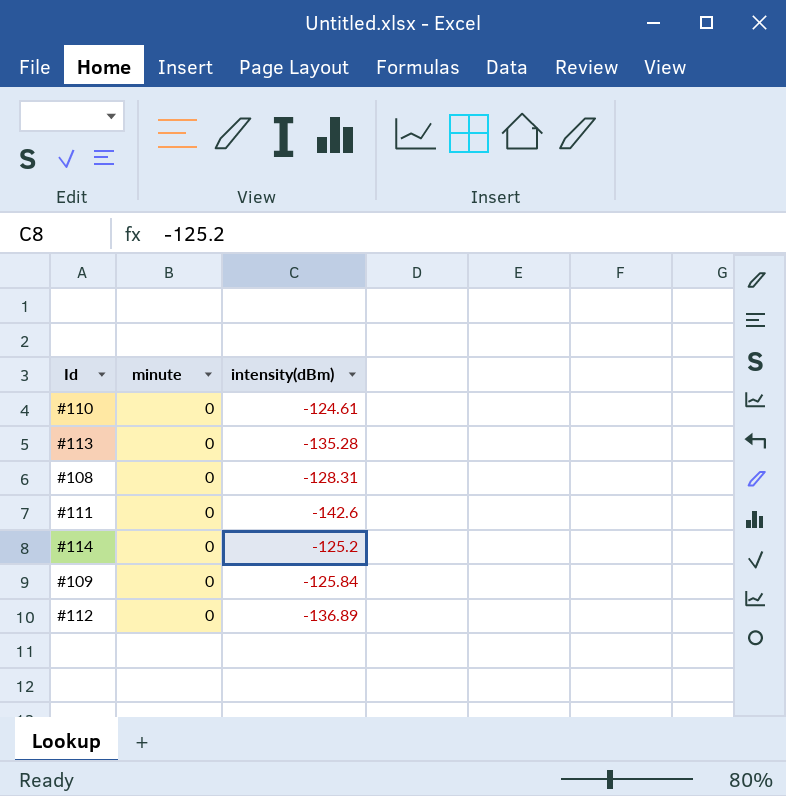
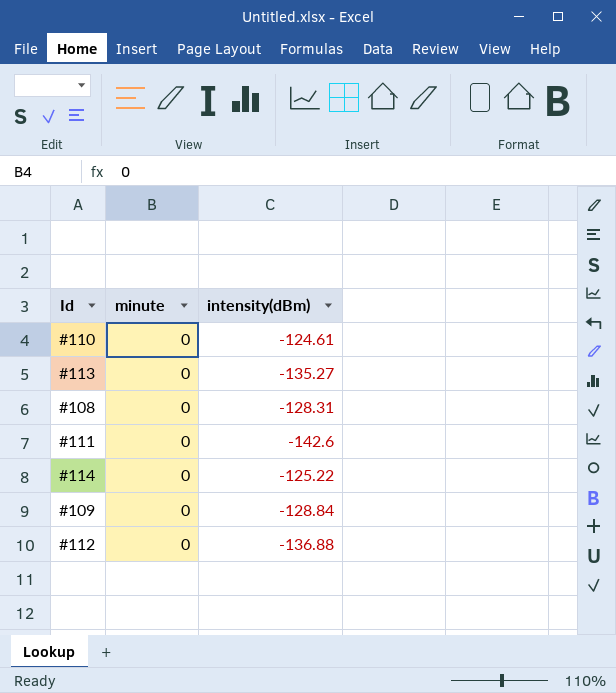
#113 | intensity(dBm): -135.28 -> -135.27
#114 | intensity(dBm): -125.2 -> -125.22
#109 | intensity(dBm): -125.84 -> -128.84
#112 | intensity(dBm): -136.89 -> -136.88

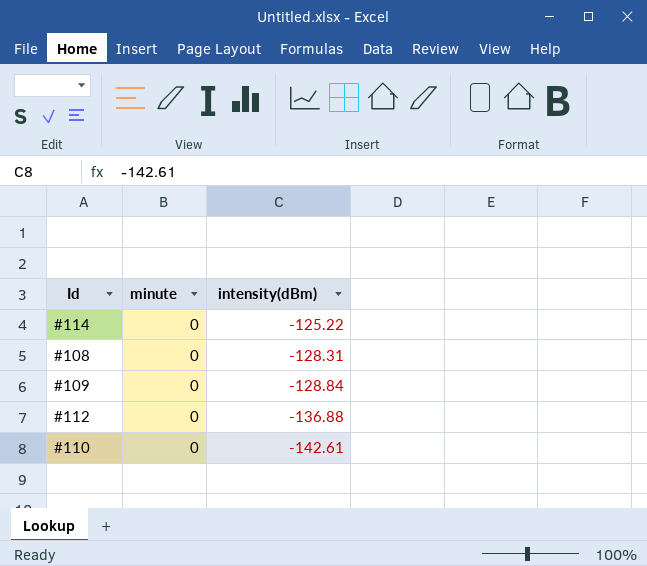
row order: none -> intensity(dBm) descending
row #113: 0 | -135.27 -> none
row #111: 0 | -142.6 -> none
#110 | intensity(dBm): -124.61 -> -142.61

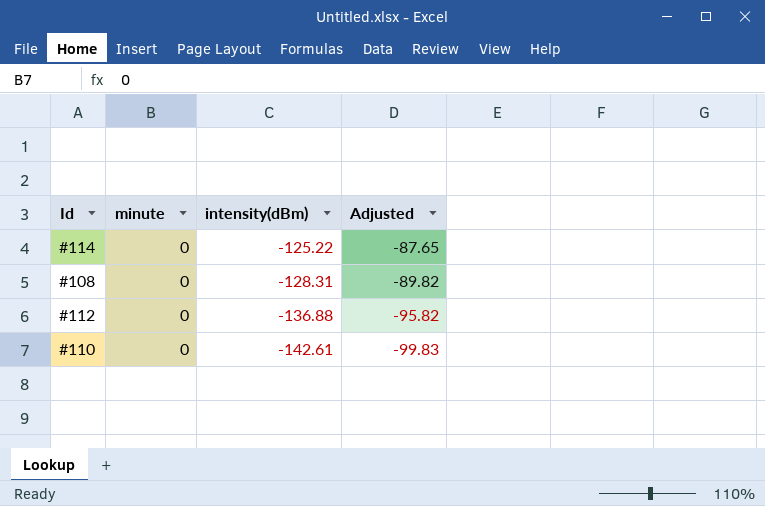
column Adjusted | formula: none -> [intensity(dBm)] * 0.7
row #109: 0 | -128.84 -> none

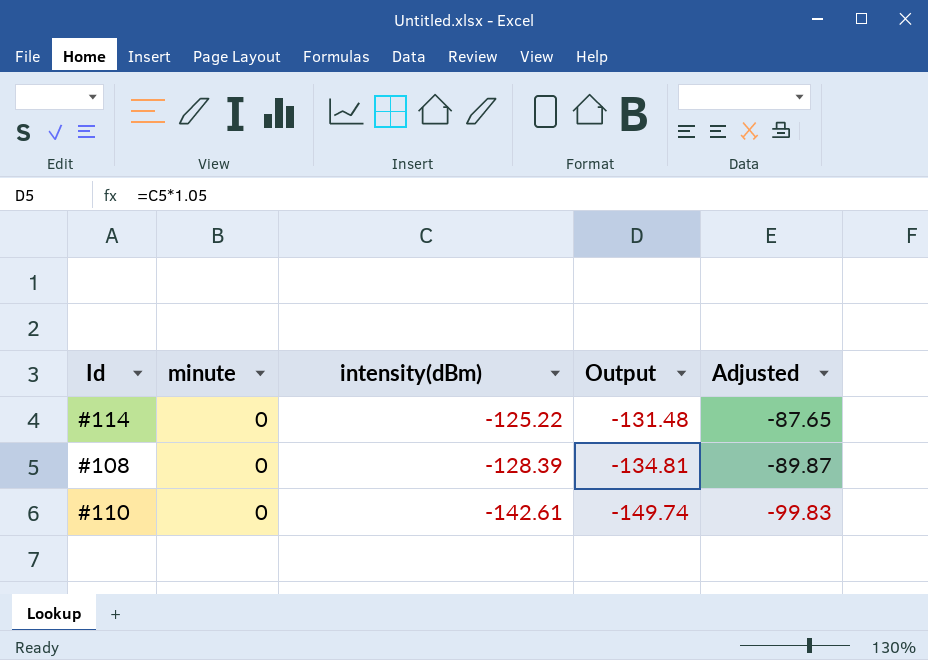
column Output | formula: none -> [intensity(dBm)] * 1.05
row #112: 0 | -136.88 | -95.82 -> none
#108 | intensity(dBm): -128.31 -> -128.39
#108 | Adjusted: -89.82 -> -89.87

